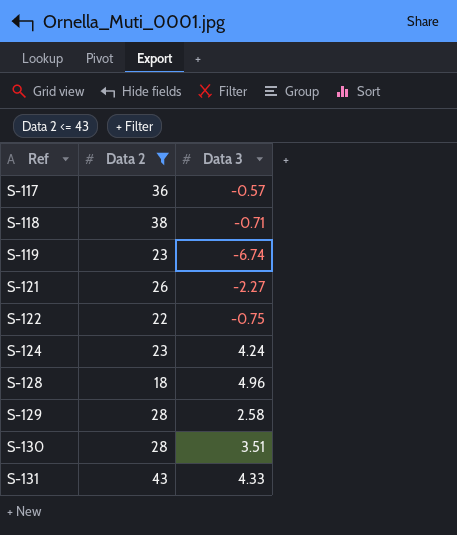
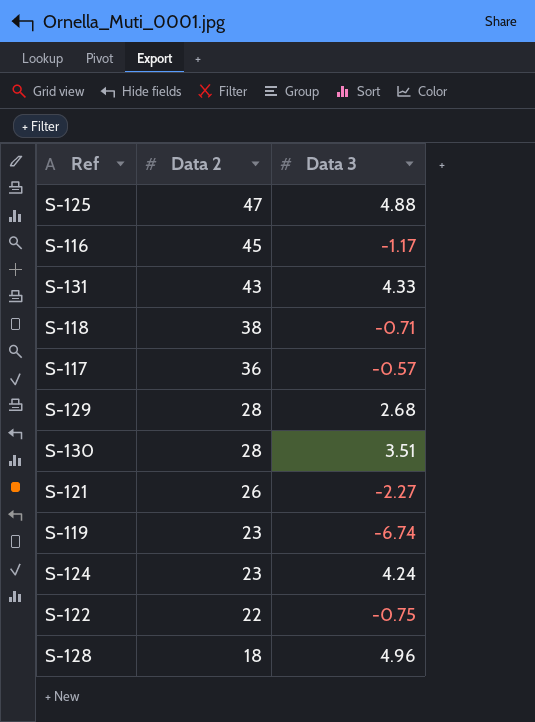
filter: Data 2 <= 43 -> none
row order: Ref ascending -> Data 2 descending
S-129 | Data 3: 2.58 -> 2.68

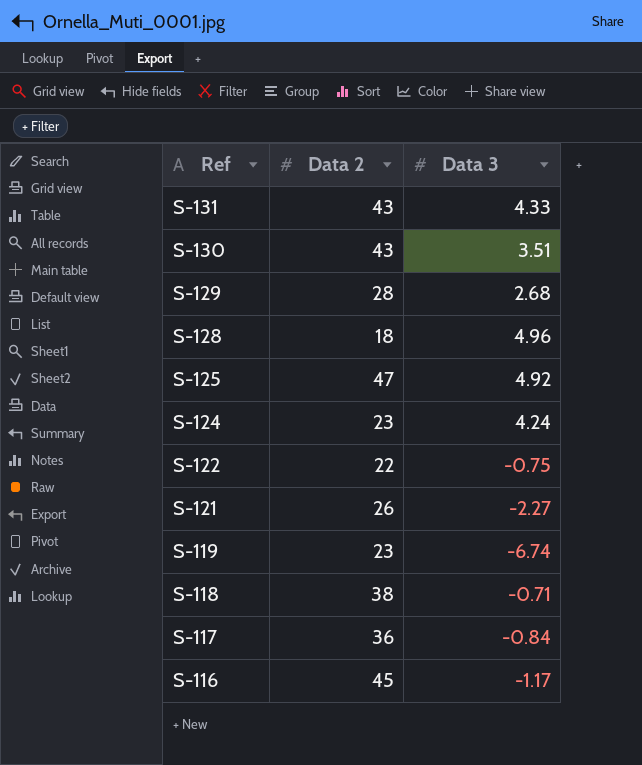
row order: Data 2 descending -> Ref descending
S-130 | Data 2: 28 -> 43
S-125 | Data 3: 4.88 -> 4.92
S-117 | Data 3: -0.57 -> -0.84

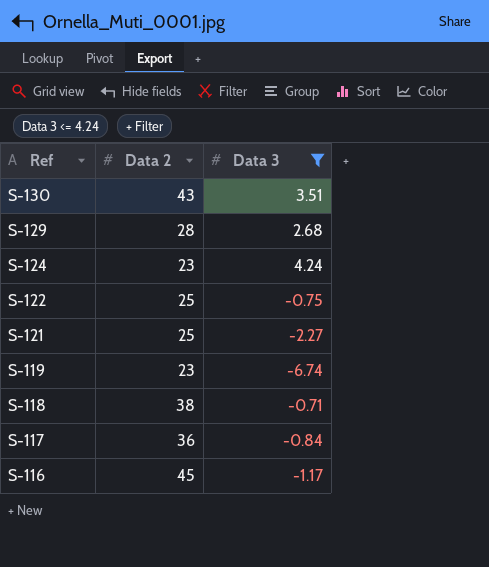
filter: none -> Data 3 <= 4.24
S-122 | Data 2: 22 -> 25
S-121 | Data 2: 26 -> 25

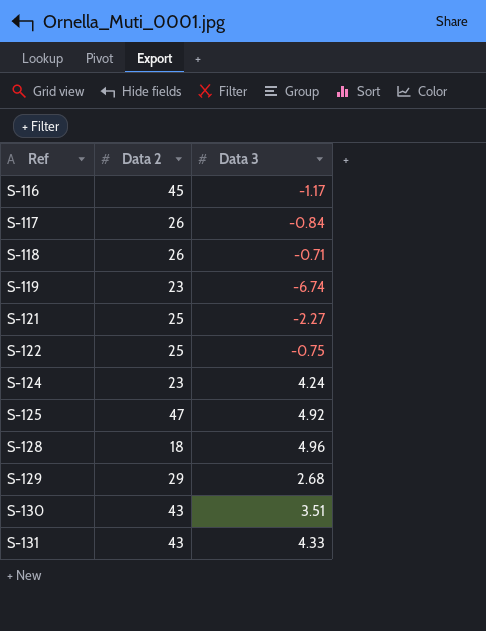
filter: Data 3 <= 4.24 -> none
row order: Ref descending -> Ref ascending
S-117 | Data 2: 36 -> 26
S-118 | Data 2: 38 -> 26
S-129 | Data 2: 28 -> 29

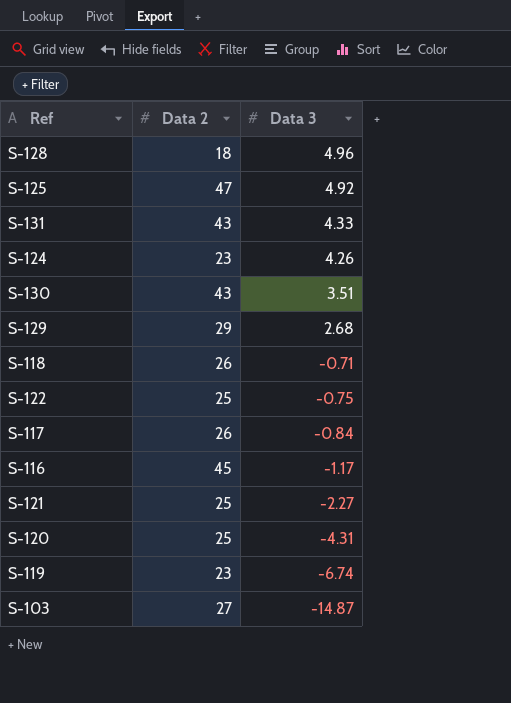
row order: Ref ascending -> Data 3 descending
S-124 | Data 3: 4.24 -> 4.26
row S-120: none -> 25 | -4.31
row S-103: none -> 27 | -14.87

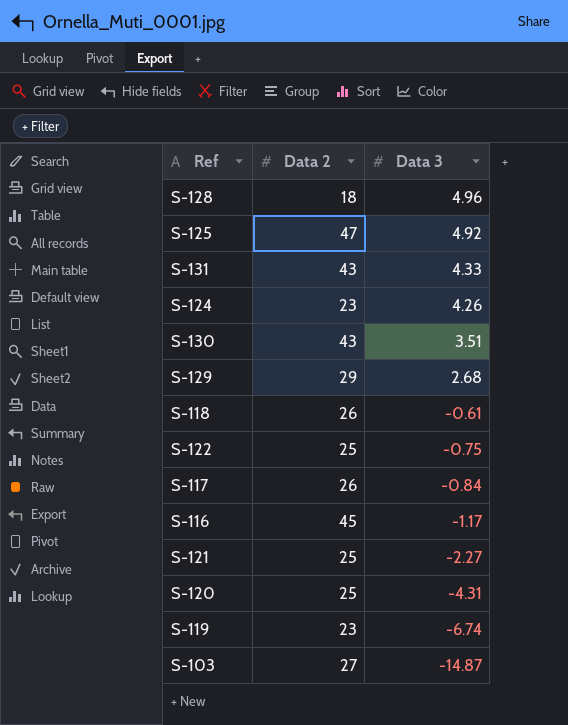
S-118 | Data 3: -0.71 -> -0.61

